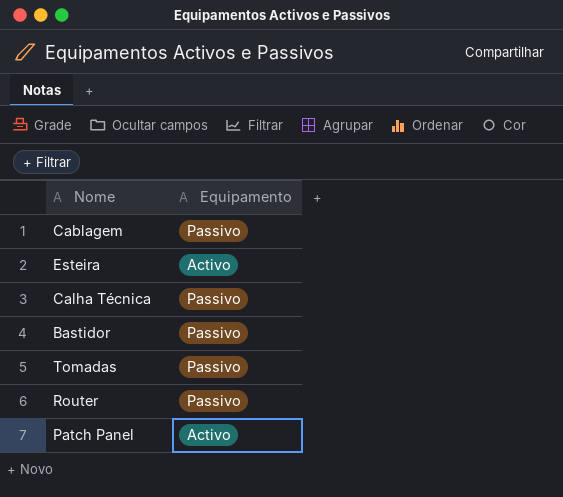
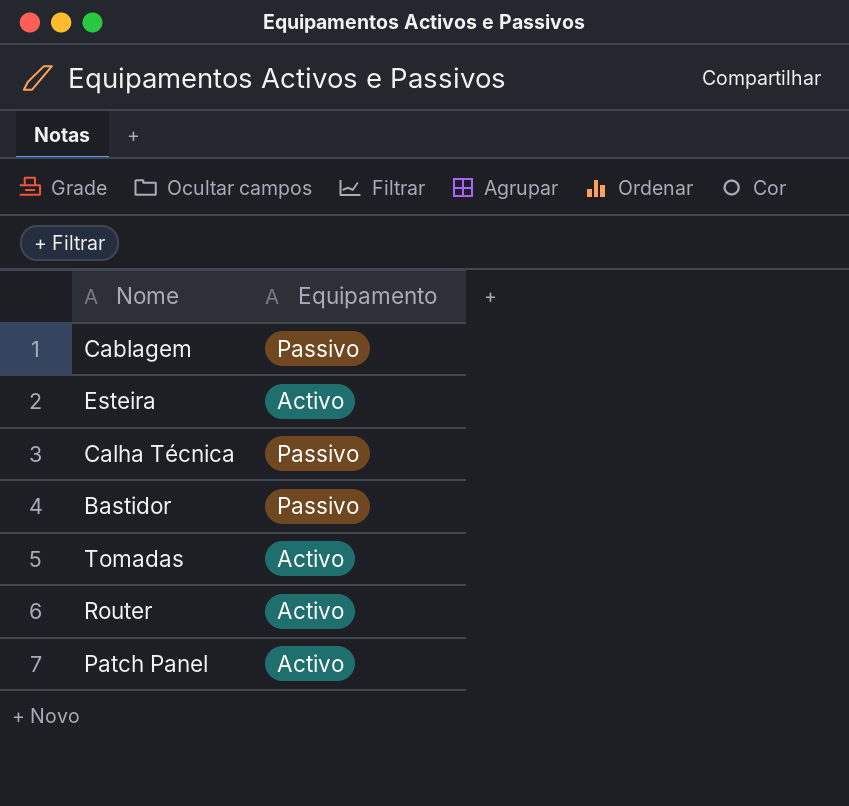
Tomadas | Equipamento: Passivo -> Activo
Router | Equipamento: Passivo -> Activo

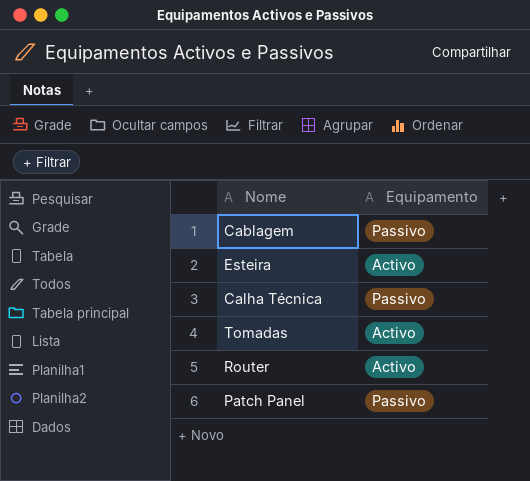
row Bastidor: Passivo -> none
Patch Panel | Equipamento: Activo -> Passivo

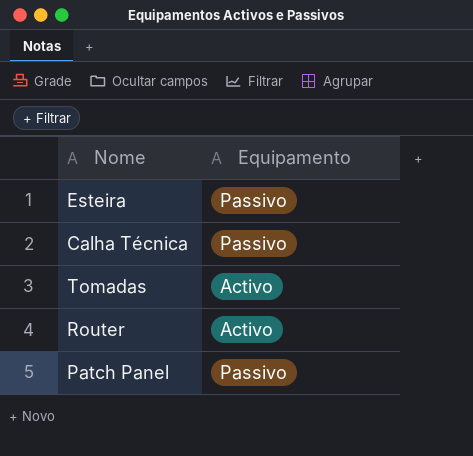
row Cablagem: Passivo -> none
Esteira | Equipamento: Activo -> Passivo

